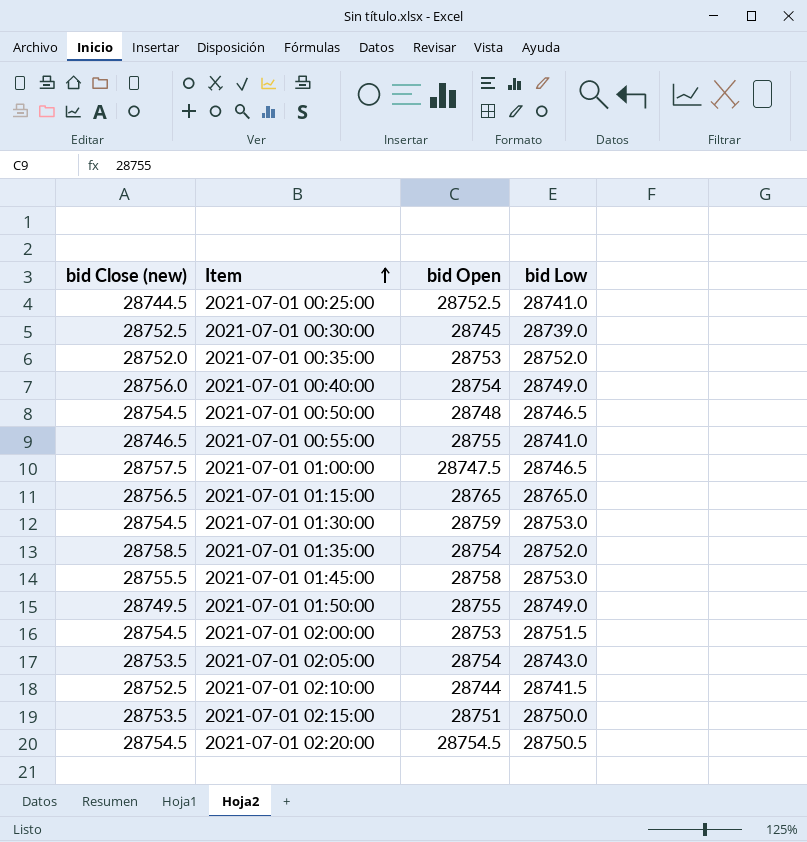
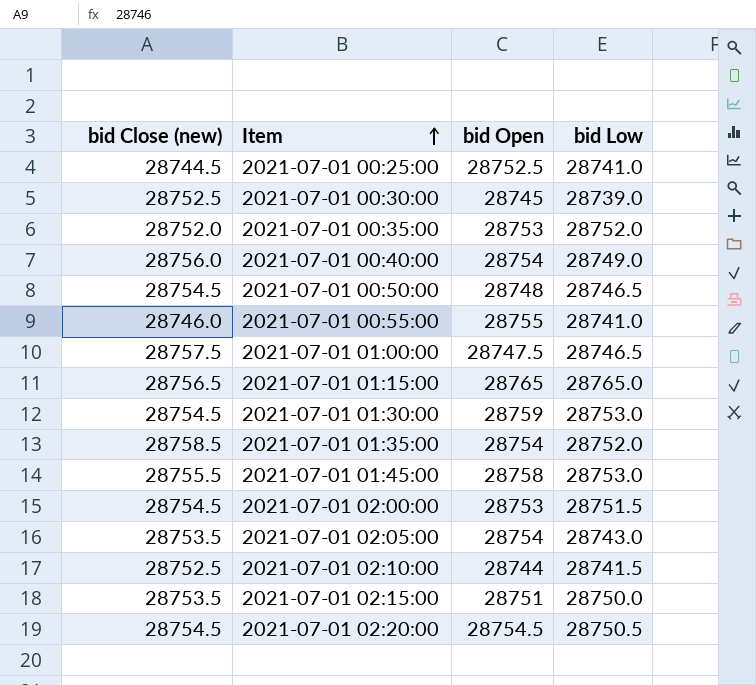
row 2021-07-01 01:50:00: 28749.5 | 28755 | 28749.0 -> none
2021-07-01 00:55:00 | bid Close (new): 28746.5 -> 28746.0

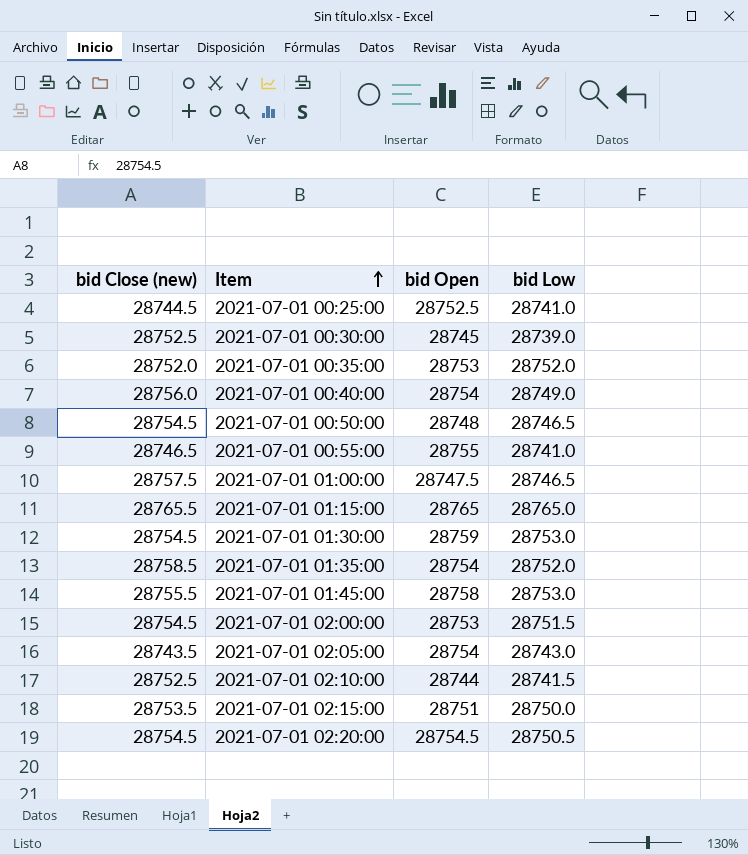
2021-07-01 00:55:00 | bid Close (new): 28746.0 -> 28746.5
2021-07-01 01:15:00 | bid Close (new): 28756.5 -> 28765.5
2021-07-01 02:05:00 | bid Close (new): 28753.5 -> 28743.5

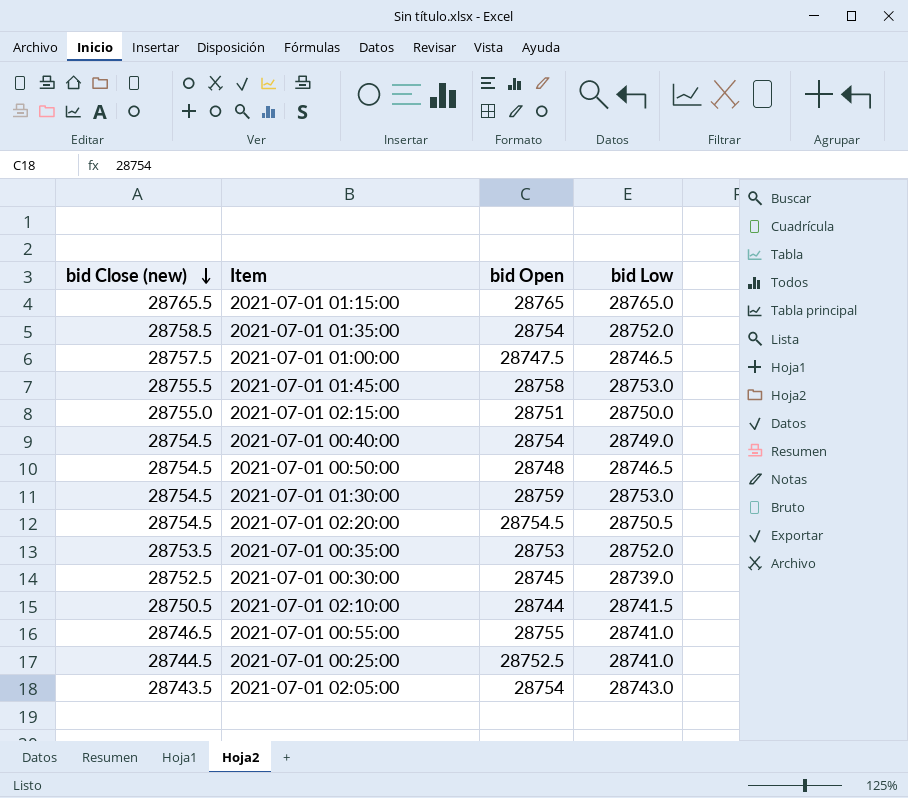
row order: Item ascending -> bid Close (new) descending
row 2021-07-01 02:00:00: 28754.5 | 28753 | 28751.5 -> none
2021-07-01 02:15:00 | bid Close (new): 28753.5 -> 28755.0
2021-07-01 00:40:00 | bid Close (new): 28756.0 -> 28754.5
2021-07-01 00:35:00 | bid Close (new): 28752.0 -> 28753.5
2021-07-01 02:10:00 | bid Close (new): 28752.5 -> 28750.5

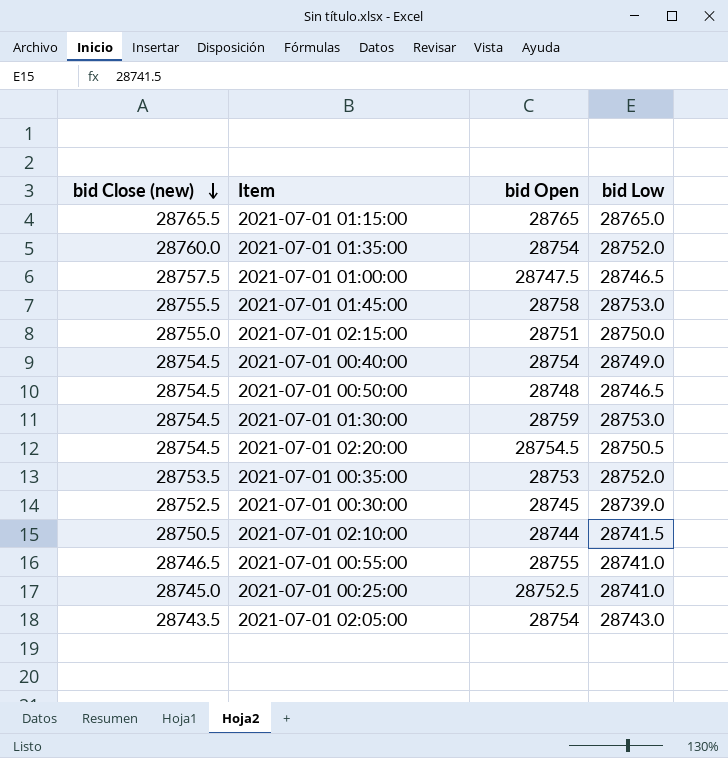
2021-07-01 01:35:00 | bid Close (new): 28758.5 -> 28760.0
2021-07-01 00:25:00 | bid Close (new): 28744.5 -> 28745.0

